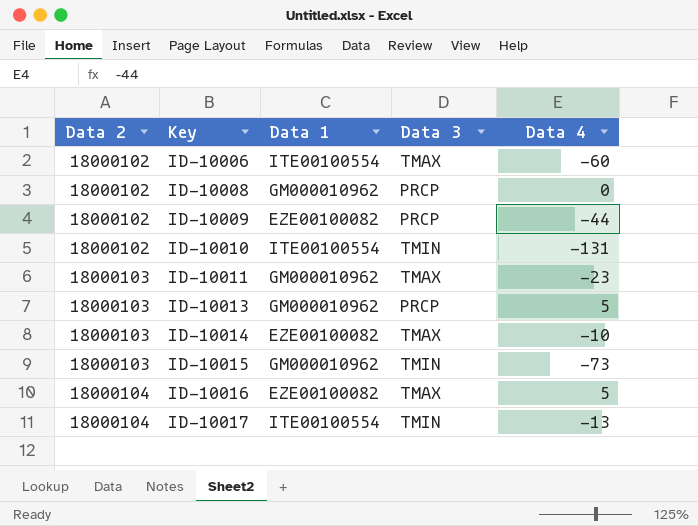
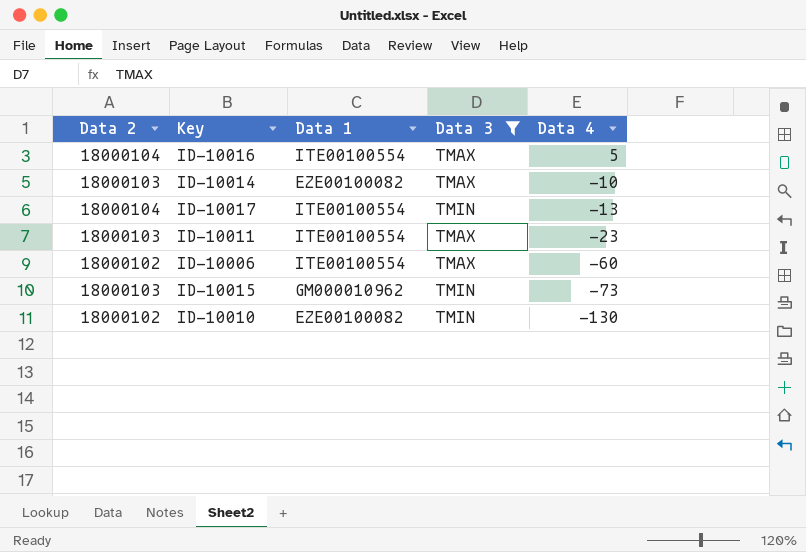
filter: none -> Data 3 != PRCP
row order: Data 2 ascending -> Data 4 descending
ID-10016 | Data 1: EZE00100082 -> ITE00100554
ID-10011 | Data 1: GM000010962 -> ITE00100554
ID-10010 | Data 1: ITE00100554 -> EZE00100082
ID-10010 | Data 4: -131 -> -130

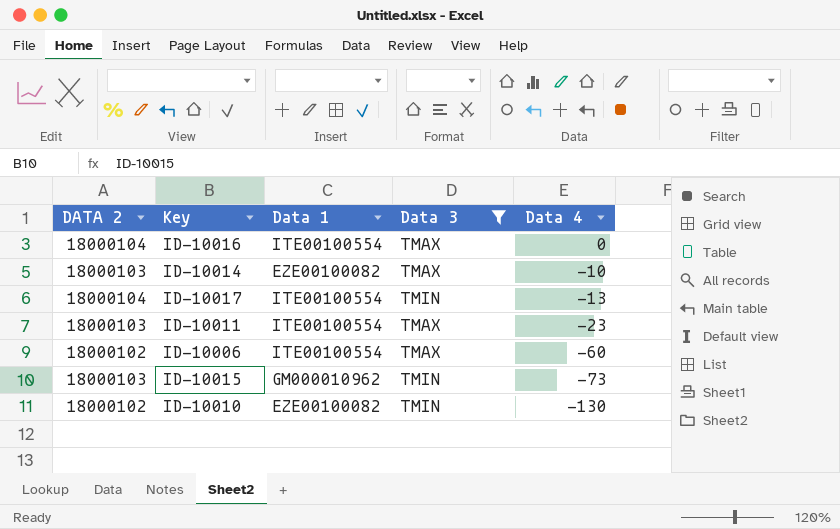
column name: Data 2 -> DATA 2
ID-10016 | Data 4: 5 -> 0

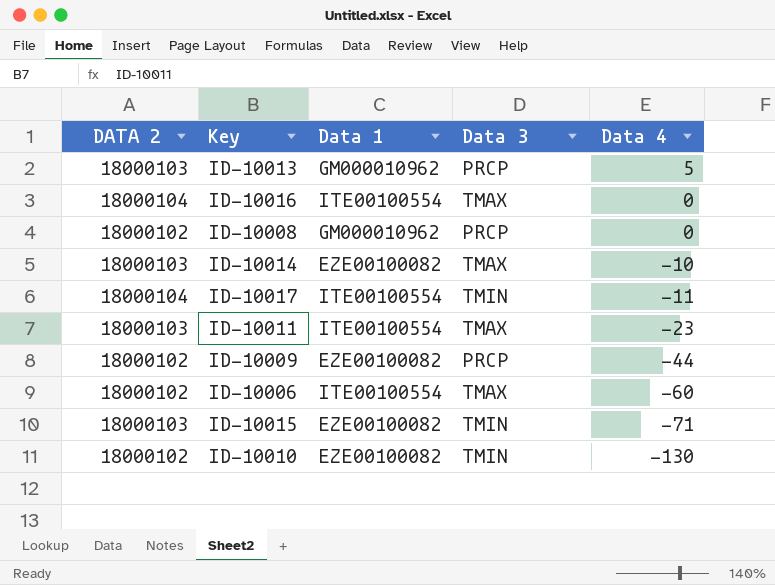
filter: Data 3 != PRCP -> none
ID-10017 | Data 4: -13 -> -11
ID-10015 | Data 1: GM000010962 -> EZE00100082
ID-10015 | Data 4: -73 -> -71

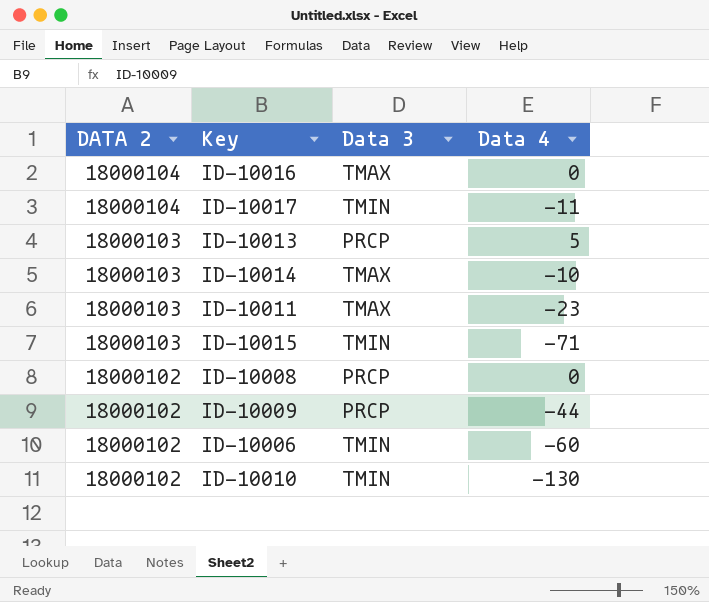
row order: Data 4 descending -> DATA 2 descending
column Data 1 | position: 3 -> none
ID-10006 | Data 3: TMAX -> TMIN

